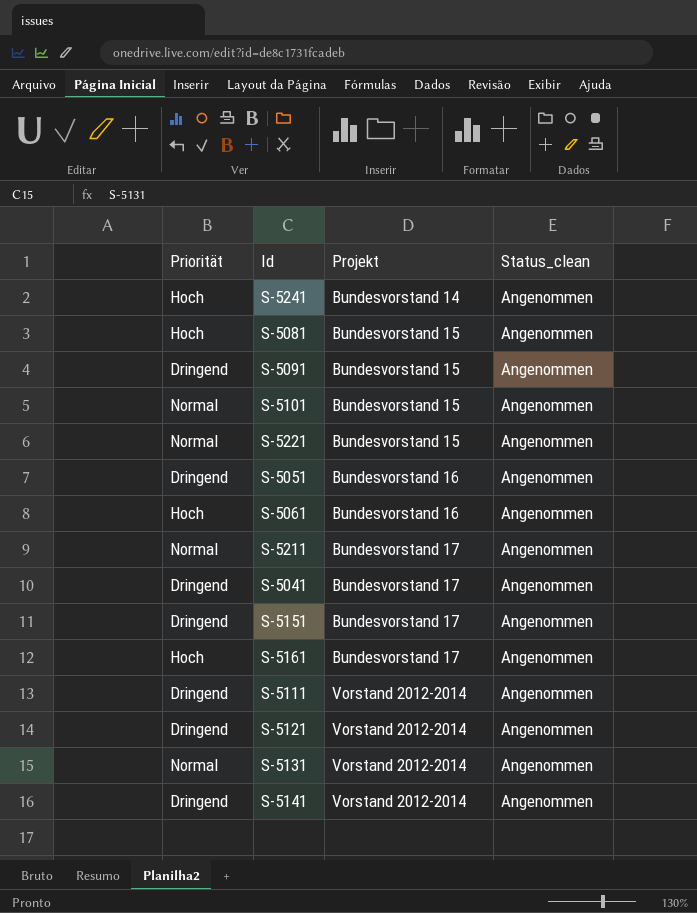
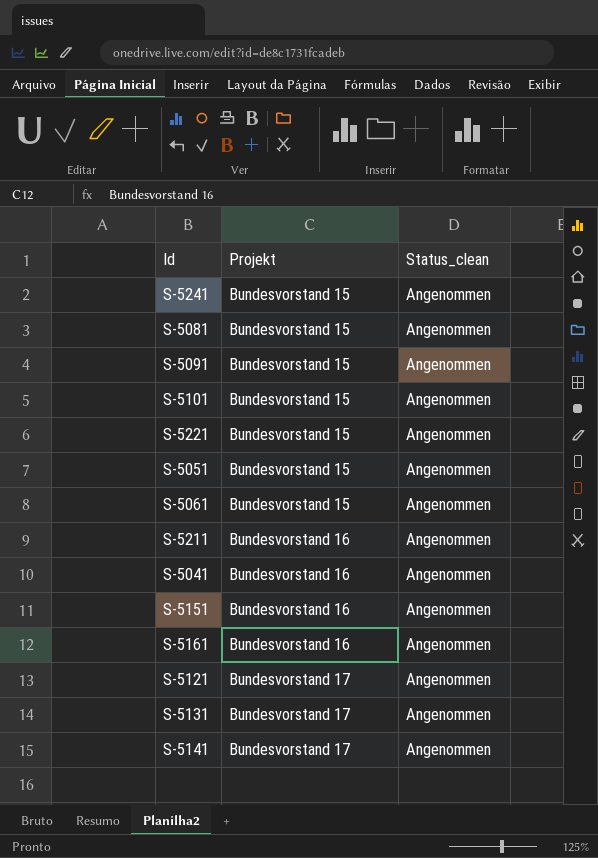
column Priorität | position: 1 -> none
row S-5111: Dringend | Vorstand 2012-2014 | Angenommen -> none
S-5241 | Projekt: Bundesvorstand 14 -> Bundesvorstand 15
S-5051 | Projekt: Bundesvorstand 16 -> Bundesvorstand 15
S-5061 | Projekt: Bundesvorstand 16 -> Bundesvorstand 15
S-5211 | Projekt: Bundesvorstand 17 -> Bundesvorstand 16
S-5041 | Projekt: Bundesvorstand 17 -> Bundesvorstand 16
S-5151 | Projekt: Bundesvorstand 17 -> Bundesvorstand 16
S-5161 | Projekt: Bundesvorstand 17 -> Bundesvorstand 16
S-5121 | Projekt: Vorstand 2012-2014 -> Bundesvorstand 17
S-5131 | Projekt: Vorstand 2012-2014 -> Bundesvorstand 17
S-5141 | Projekt: Vorstand 2012-2014 -> Bundesvorstand 17

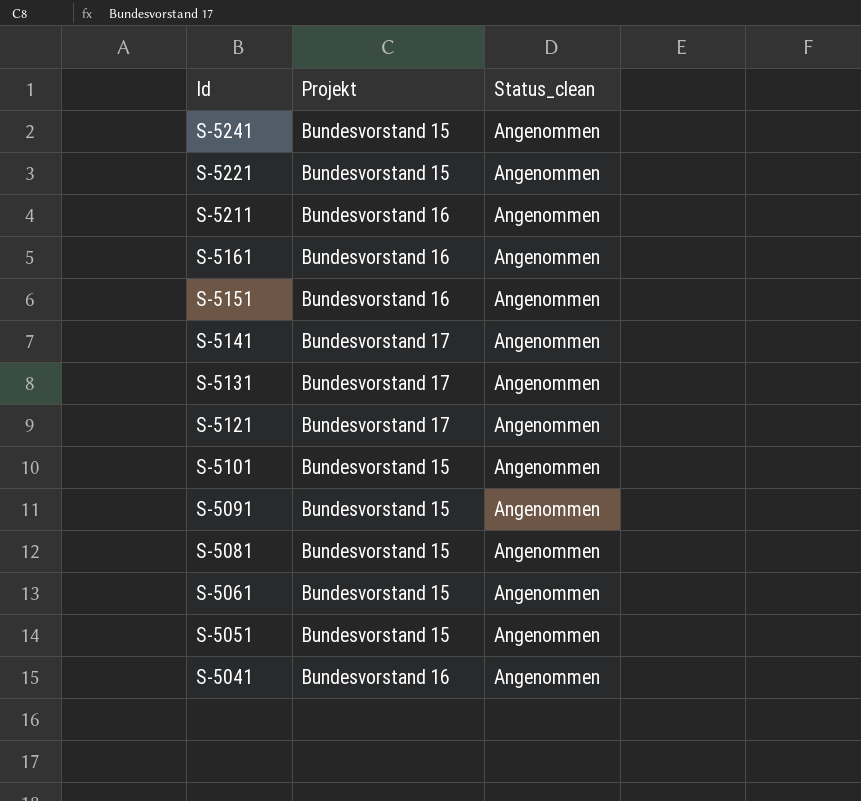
row order: Projekt ascending -> Id descending

